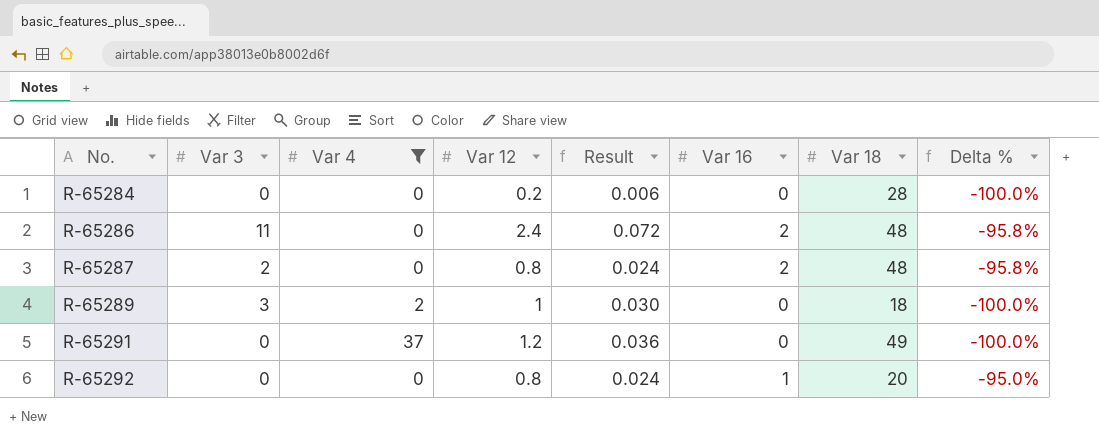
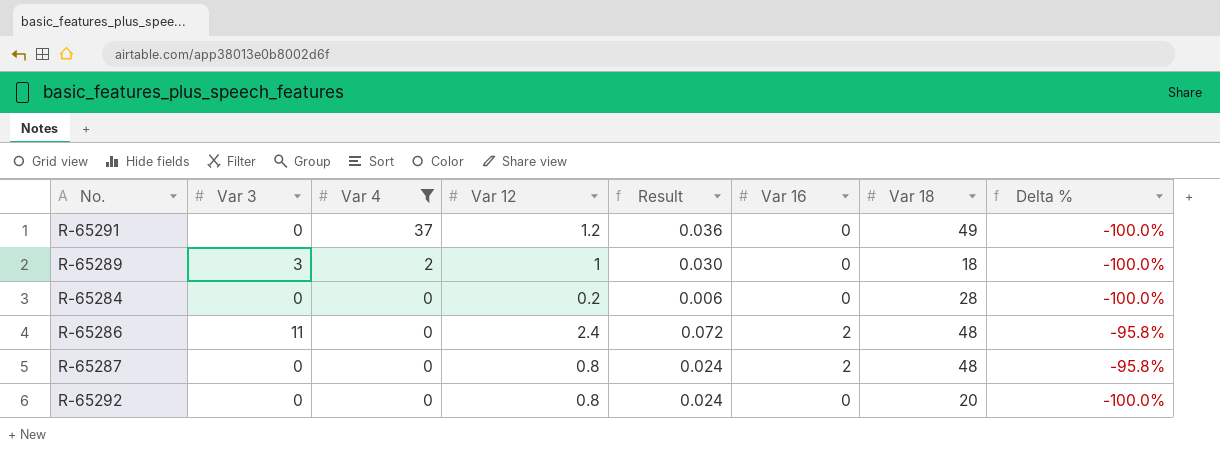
row order: No. ascending -> Var 4 descending
R-65287 | Var 3: 2 -> 0
R-65292 | Var 16: 1 -> 0
R-65292 | Delta %: -95.0% -> -100.0%

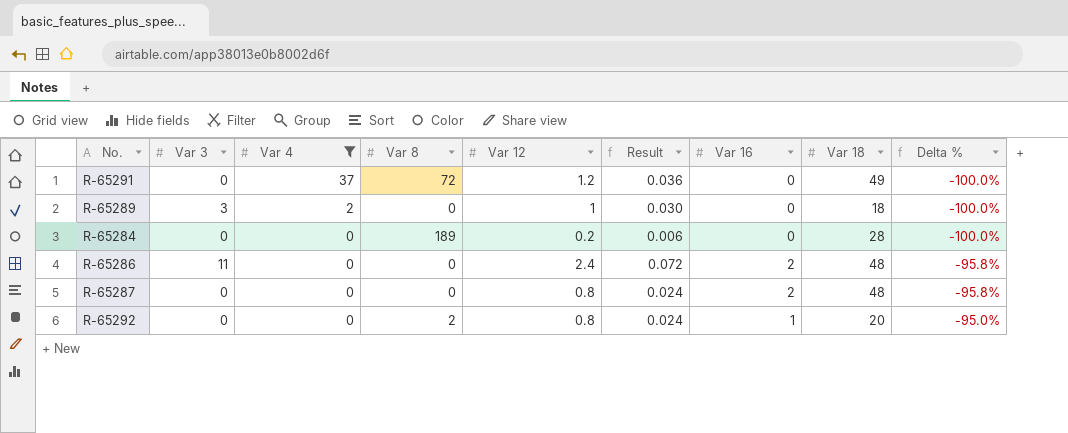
column Var 8 | position: none -> 4
R-65292 | Var 16: 0 -> 1
R-65292 | Delta %: -100.0% -> -95.0%

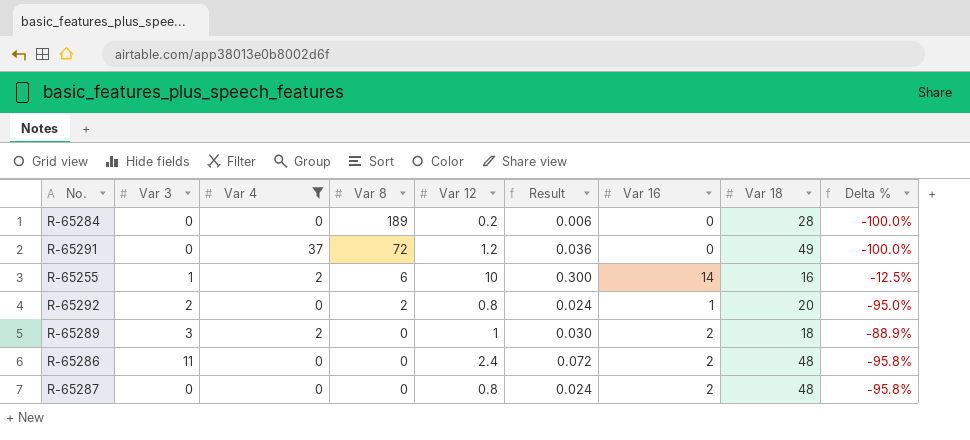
row order: Var 4 descending -> Var 8 descending
row R-65255: none -> 1 | 2 | 6 | 10 | 0.300 | 14 | 16 | -12.5%
R-65292 | Var 3: 0 -> 2
R-65289 | Var 16: 0 -> 2
R-65289 | Delta %: -100.0% -> -88.9%

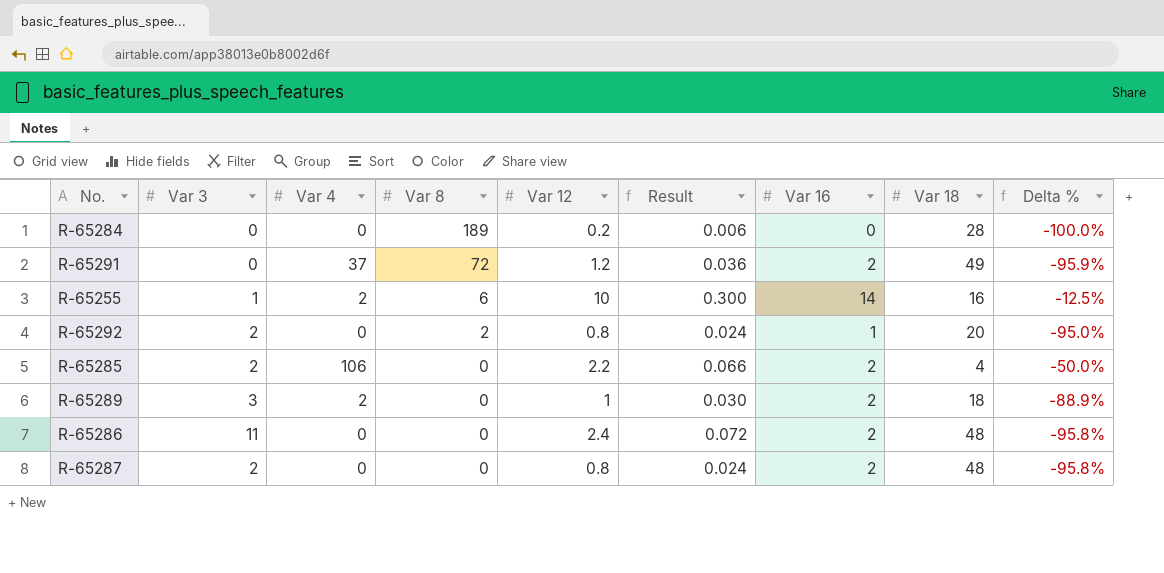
filter: Var 4 != 106 -> none
R-65291 | Var 16: 0 -> 2
R-65291 | Delta %: -100.0% -> -95.9%
R-65287 | Var 3: 0 -> 2

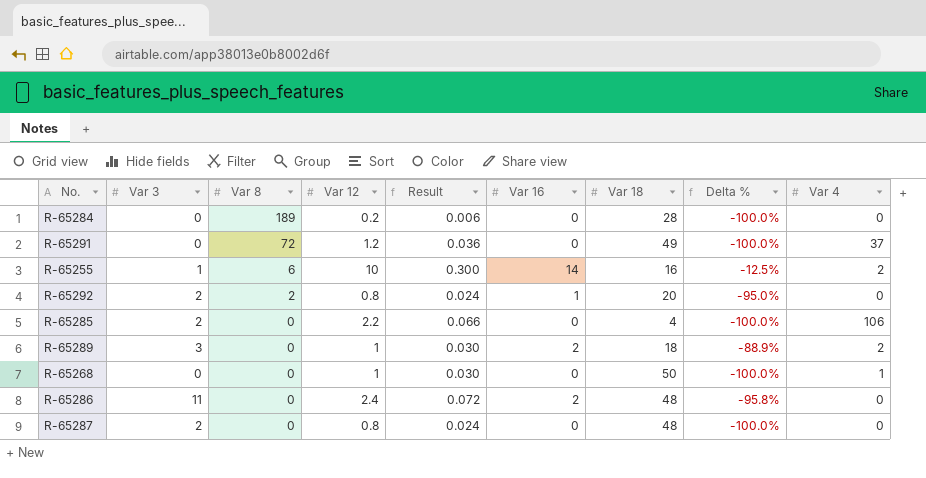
column Var 4 | position: 3 -> 9
R-65291 | Var 16: 2 -> 0
R-65291 | Delta %: -95.9% -> -100.0%
R-65285 | Var 16: 2 -> 0
R-65285 | Delta %: -50.0% -> -100.0%
row R-65268: none -> 0 | 0 | 1 | 0.030 | 0 | 50 | -100.0% | 1
R-65287 | Var 16: 2 -> 0
R-65287 | Delta %: -95.8% -> -100.0%

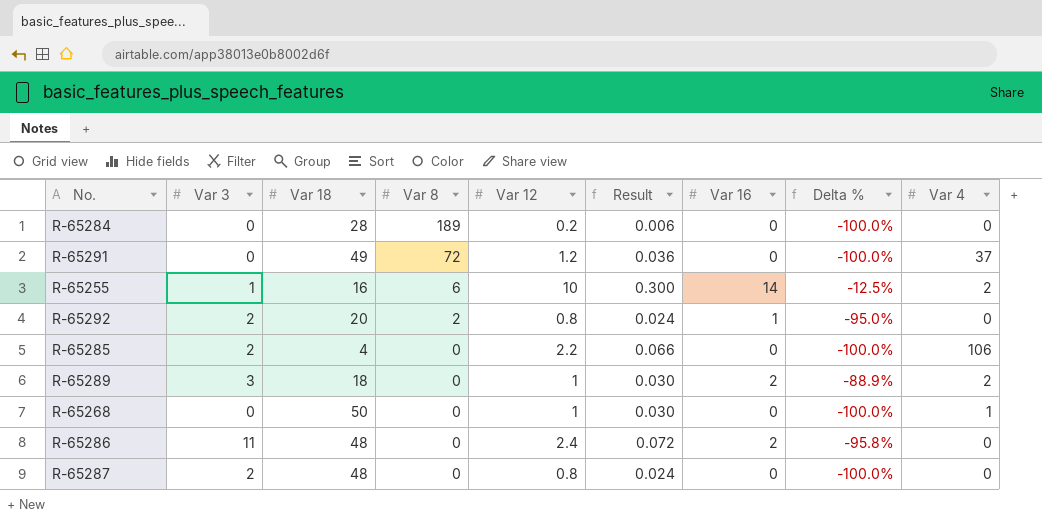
column Var 18 | position: 7 -> 3

